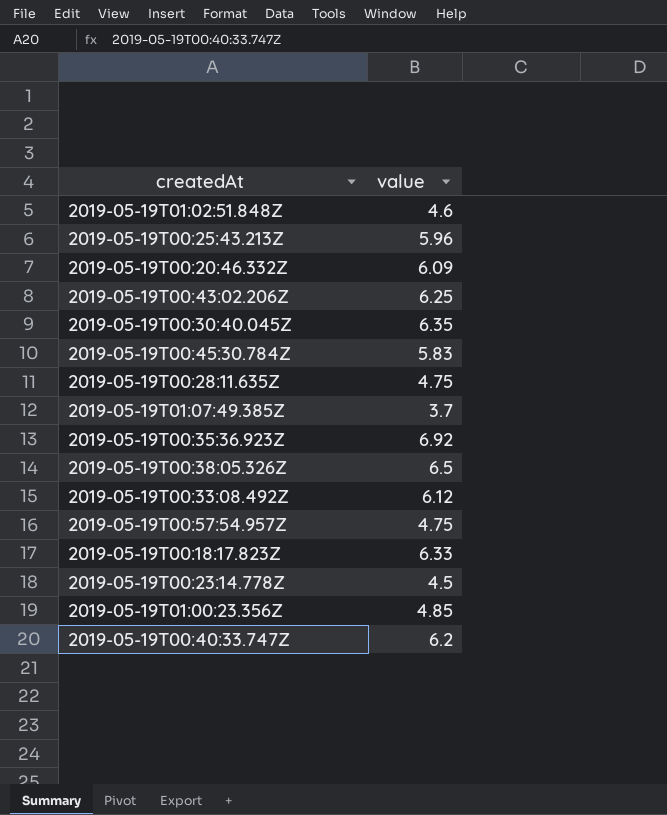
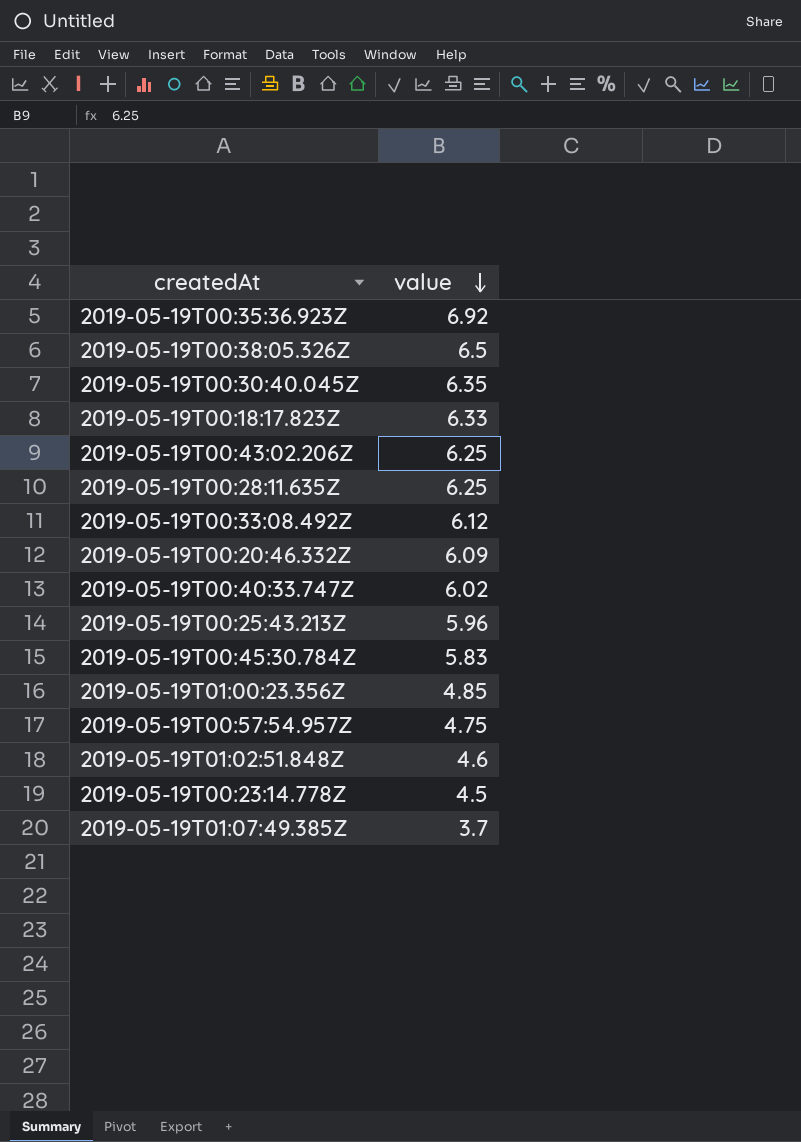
row order: none -> value descending
2019-05-19T00:28:11.635Z | value: 4.75 -> 6.25
2019-05-19T00:40:33.747Z | value: 6.2 -> 6.02

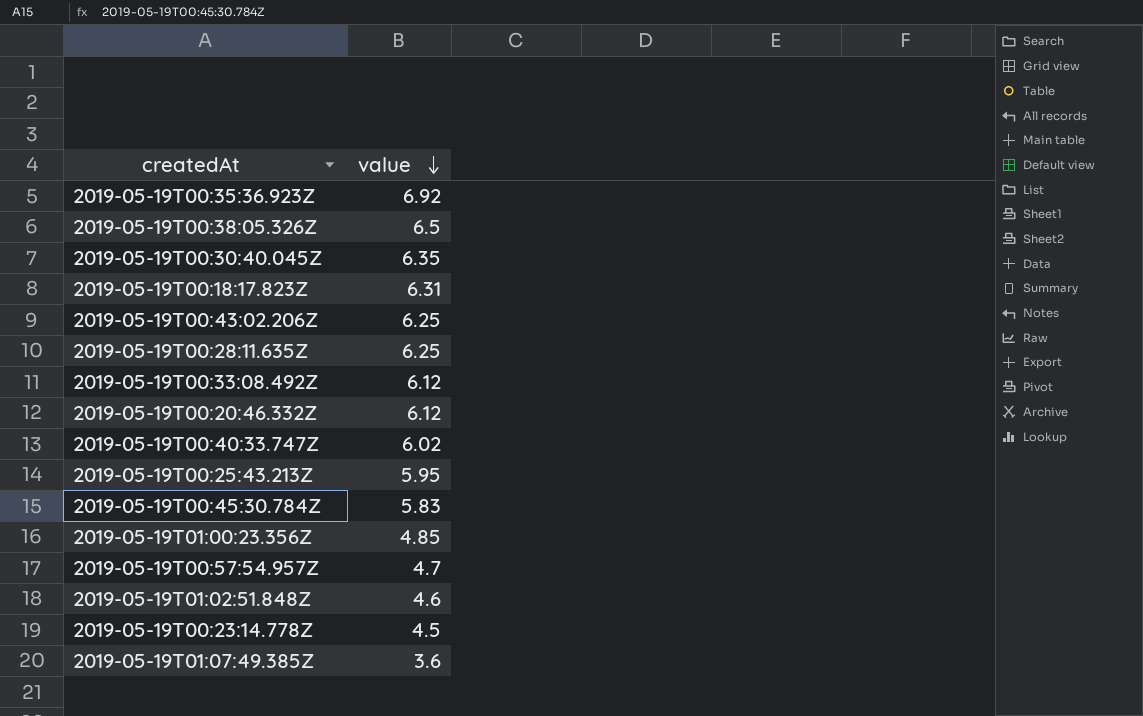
2019-05-19T00:18:17.823Z | value: 6.33 -> 6.31
2019-05-19T00:20:46.332Z | value: 6.09 -> 6.12
2019-05-19T00:25:43.213Z | value: 5.96 -> 5.95
2019-05-19T00:57:54.957Z | value: 4.75 -> 4.7
2019-05-19T01:07:49.385Z | value: 3.7 -> 3.6

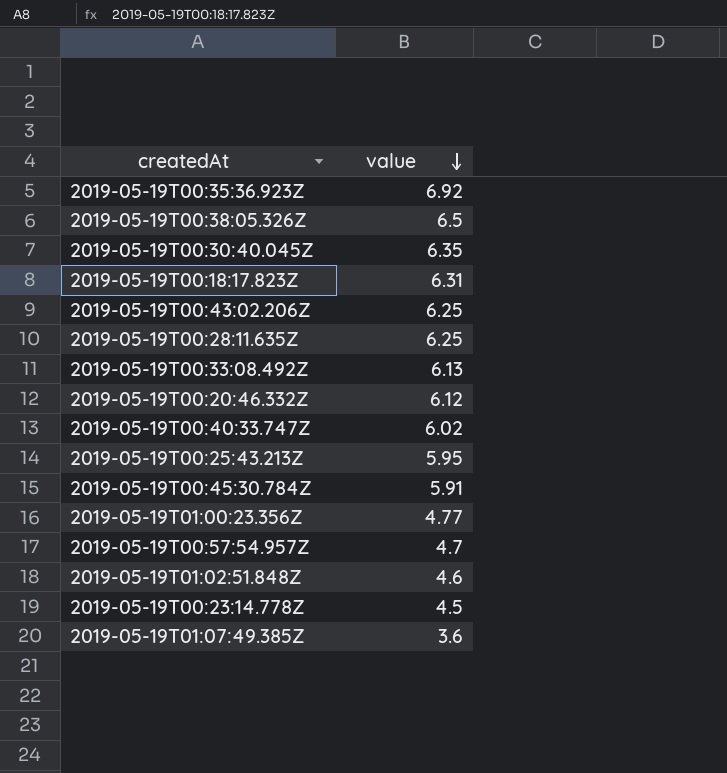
2019-05-19T00:33:08.492Z | value: 6.12 -> 6.13
2019-05-19T00:45:30.784Z | value: 5.83 -> 5.91
2019-05-19T01:00:23.356Z | value: 4.85 -> 4.77

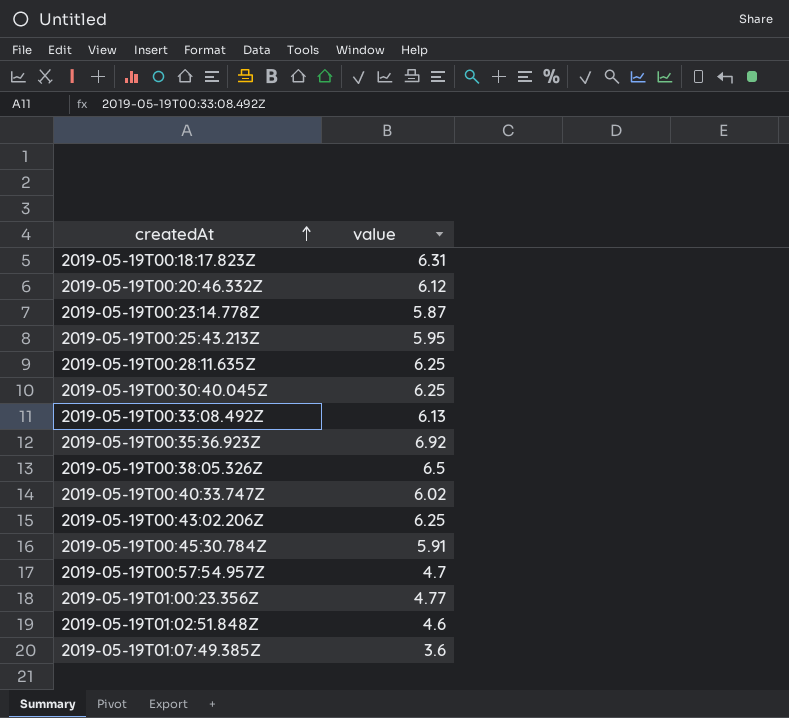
row order: value descending -> createdAt ascending
2019-05-19T00:23:14.778Z | value: 4.5 -> 5.87
2019-05-19T00:30:40.045Z | value: 6.35 -> 6.25

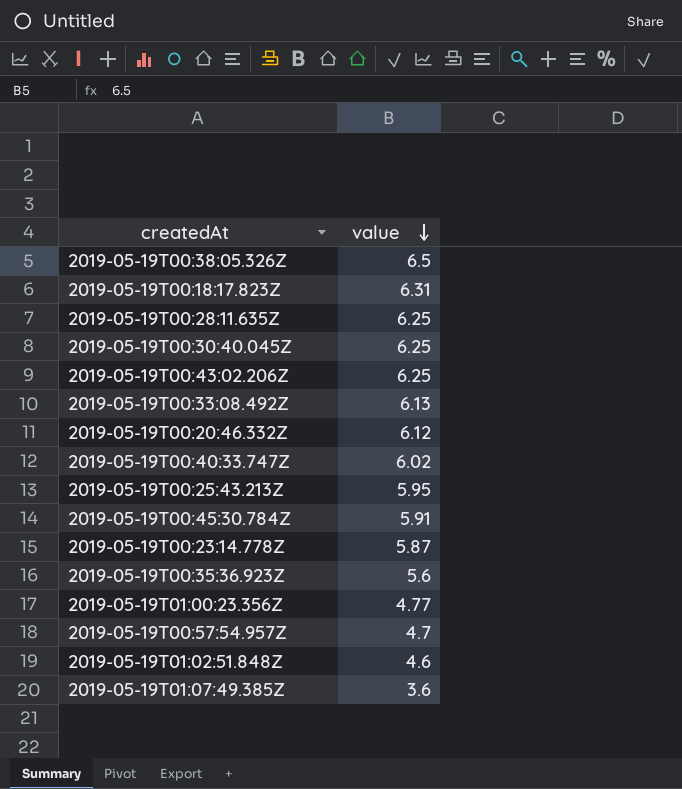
row order: createdAt ascending -> value descending
2019-05-19T00:35:36.923Z | value: 6.92 -> 5.6

